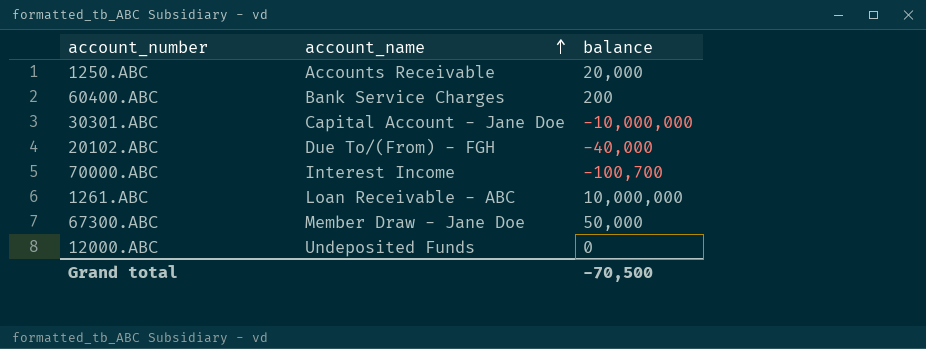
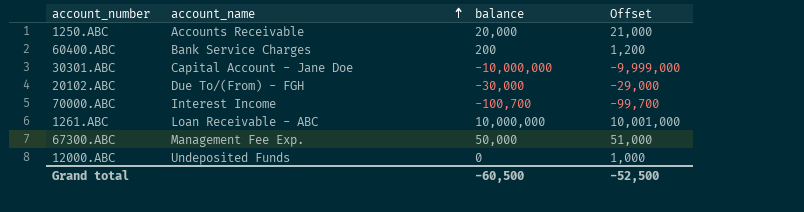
column Offset | formula: none -> [balance] + 1000
20102.ABC | balance: -40,000 -> -30,000
67300.ABC | account_name: Member Draw - Jane Doe -> Management Fee Exp.
Grand total | balance: -70,500 -> -60,500

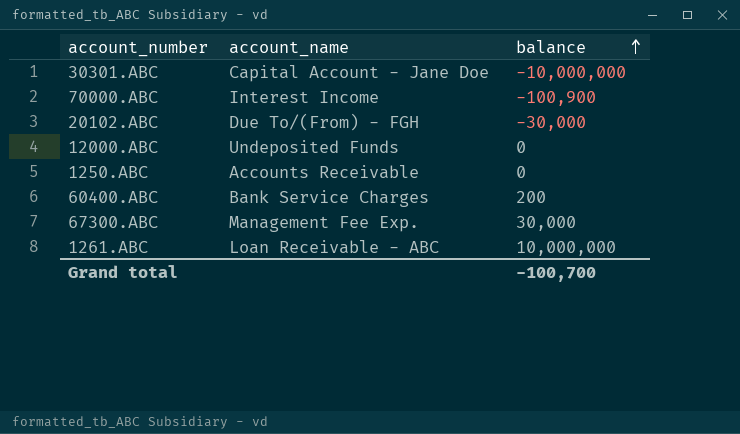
row order: account_name ascending -> balance ascending
column Offset | formula: [balance] + 1000 -> none
70000.ABC | balance: -100,700 -> -100,900
1250.ABC | balance: 20,000 -> 0
67300.ABC | balance: 50,000 -> 30,000
Grand total | balance: -60,500 -> -100,700

